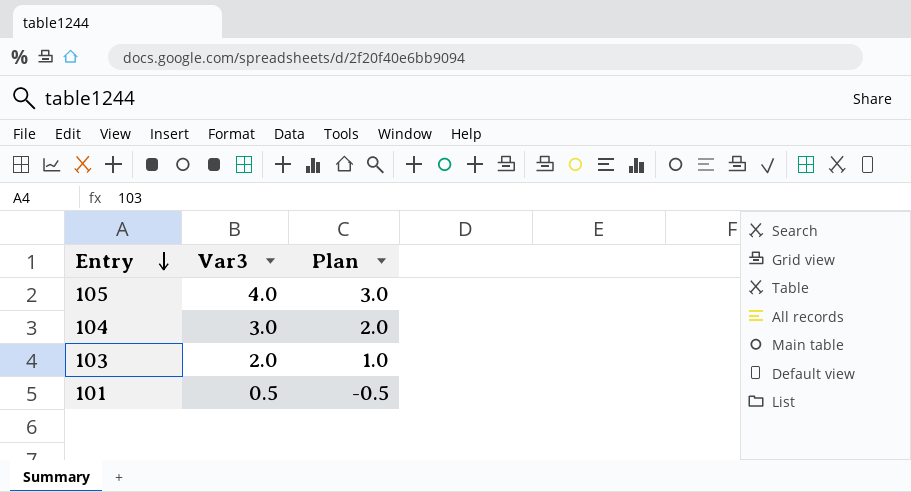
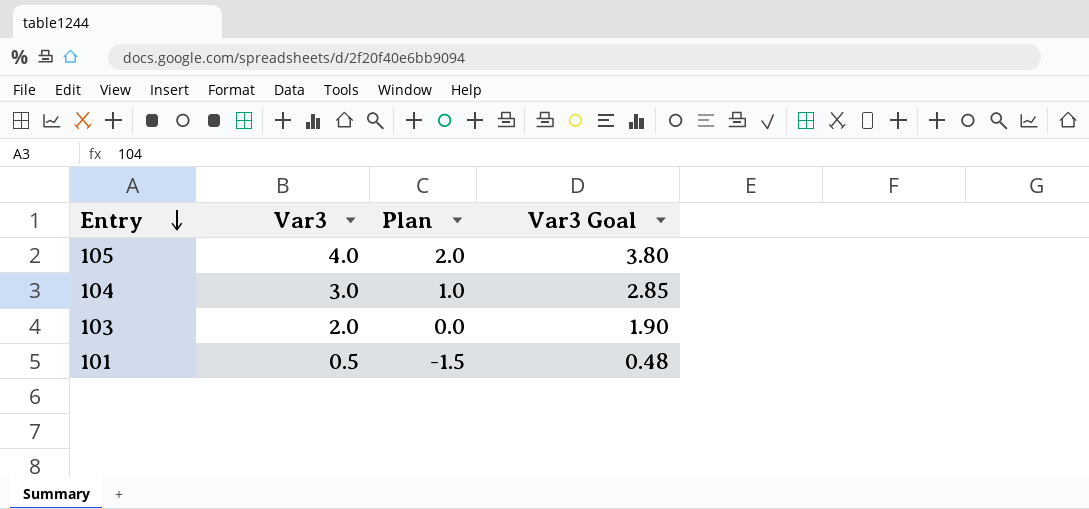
column Plan | formula: [Var3] - 1 -> [Var3] - 2
column Var3 Goal | formula: none -> [Var3] * 0.95

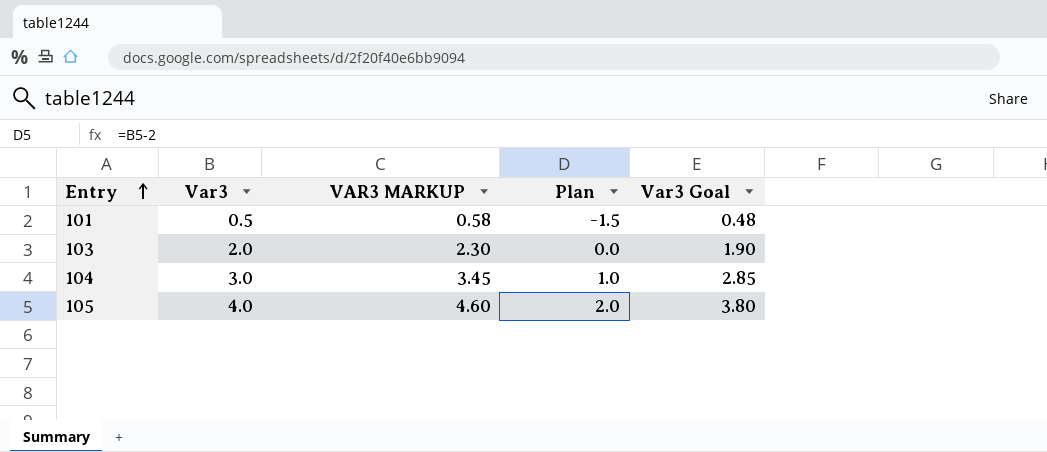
row order: Entry descending -> Entry ascending
column VAR3 MARKUP | formula: none -> [Var3] * 1.15

